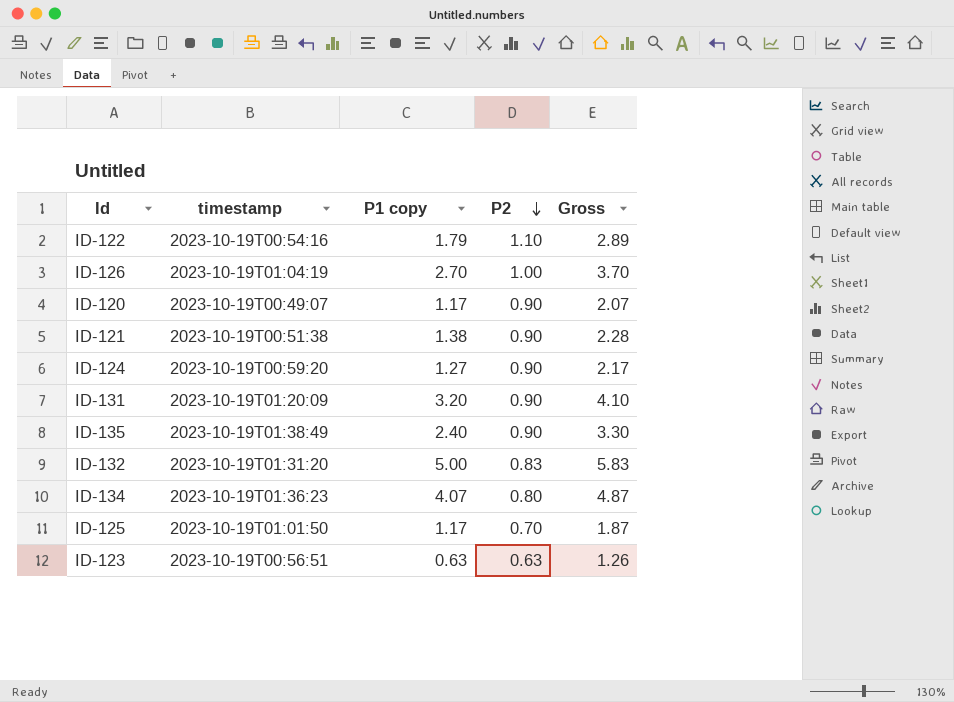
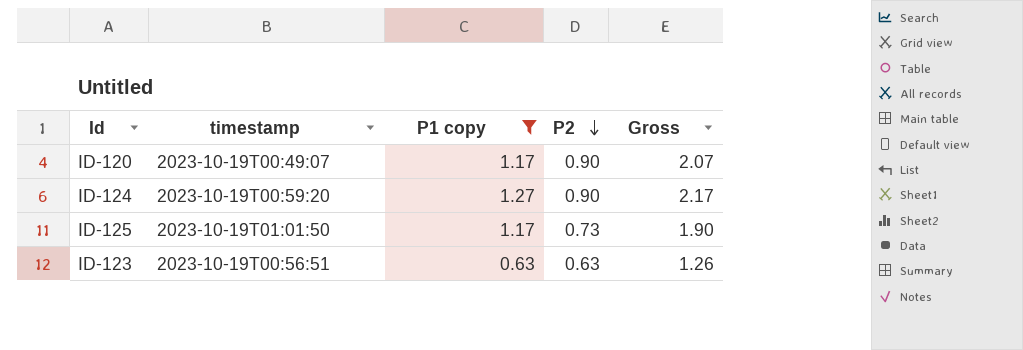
filter: none -> P1 copy <= 1.27
ID-125 | P2: 0.70 -> 0.73
ID-125 | Gross: 1.87 -> 1.90

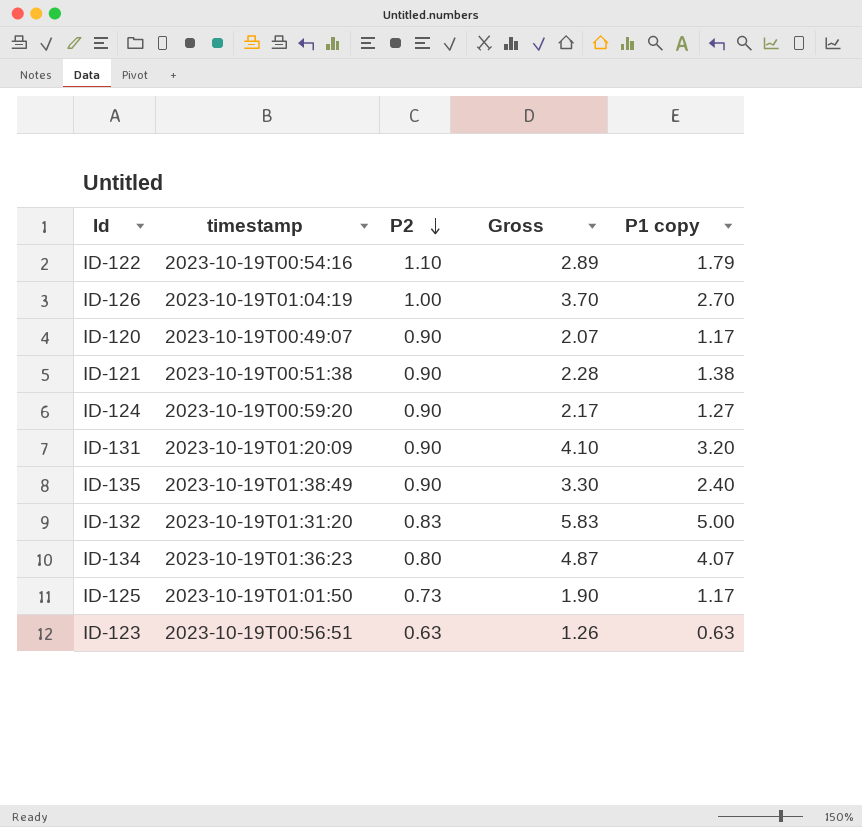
filter: P1 copy <= 1.27 -> none
column P1 copy | position: 3 -> 5

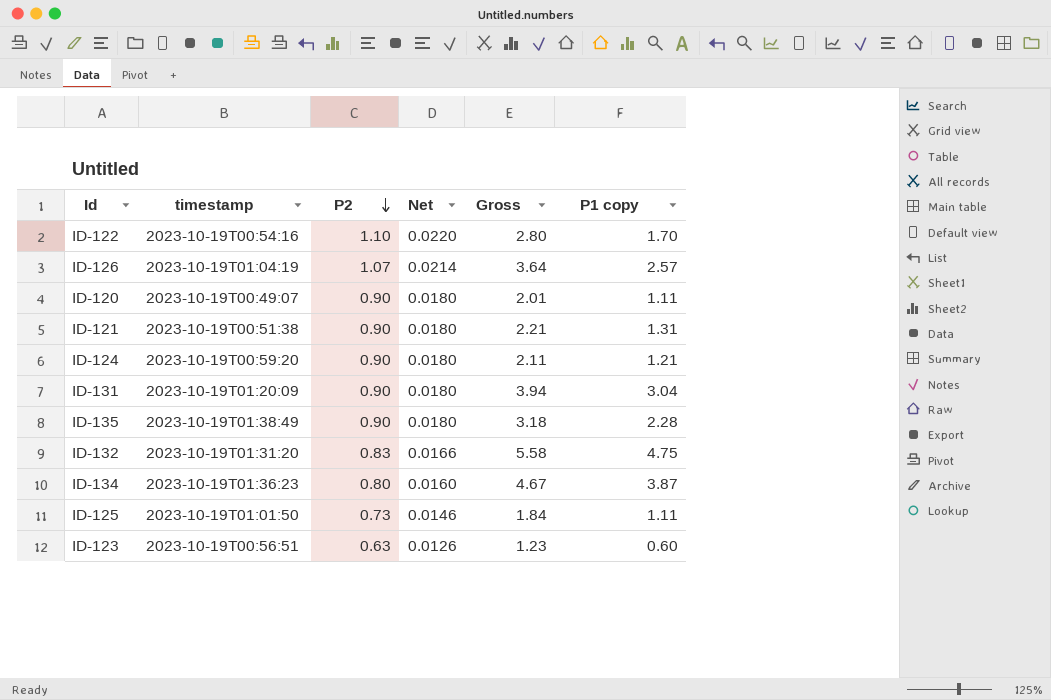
column Net | formula: none -> [P2] * 0.02
ID-122 | Gross: 2.89 -> 2.80
ID-122 | P1 copy: 1.79 -> 1.70
ID-126 | P2: 1.00 -> 1.07
ID-126 | Gross: 3.70 -> 3.64
ID-126 | P1 copy: 2.70 -> 2.57
ID-120 | Gross: 2.07 -> 2.01
ID-120 | P1 copy: 1.17 -> 1.11
ID-121 | Gross: 2.28 -> 2.21
ID-121 | P1 copy: 1.38 -> 1.31
ID-124 | Gross: 2.17 -> 2.11
ID-124 | P1 copy: 1.27 -> 1.21
ID-131 | Gross: 4.10 -> 3.94
ID-131 | P1 copy: 3.20 -> 3.04
ID-135 | Gross: 3.30 -> 3.18
ID-135 | P1 copy: 2.40 -> 2.28
ID-132 | Gross: 5.83 -> 5.58
ID-132 | P1 copy: 5.00 -> 4.75
ID-134 | Gross: 4.87 -> 4.67
ID-134 | P1 copy: 4.07 -> 3.87
ID-125 | Gross: 1.90 -> 1.84
ID-125 | P1 copy: 1.17 -> 1.11
ID-123 | Gross: 1.26 -> 1.23
ID-123 | P1 copy: 0.63 -> 0.60

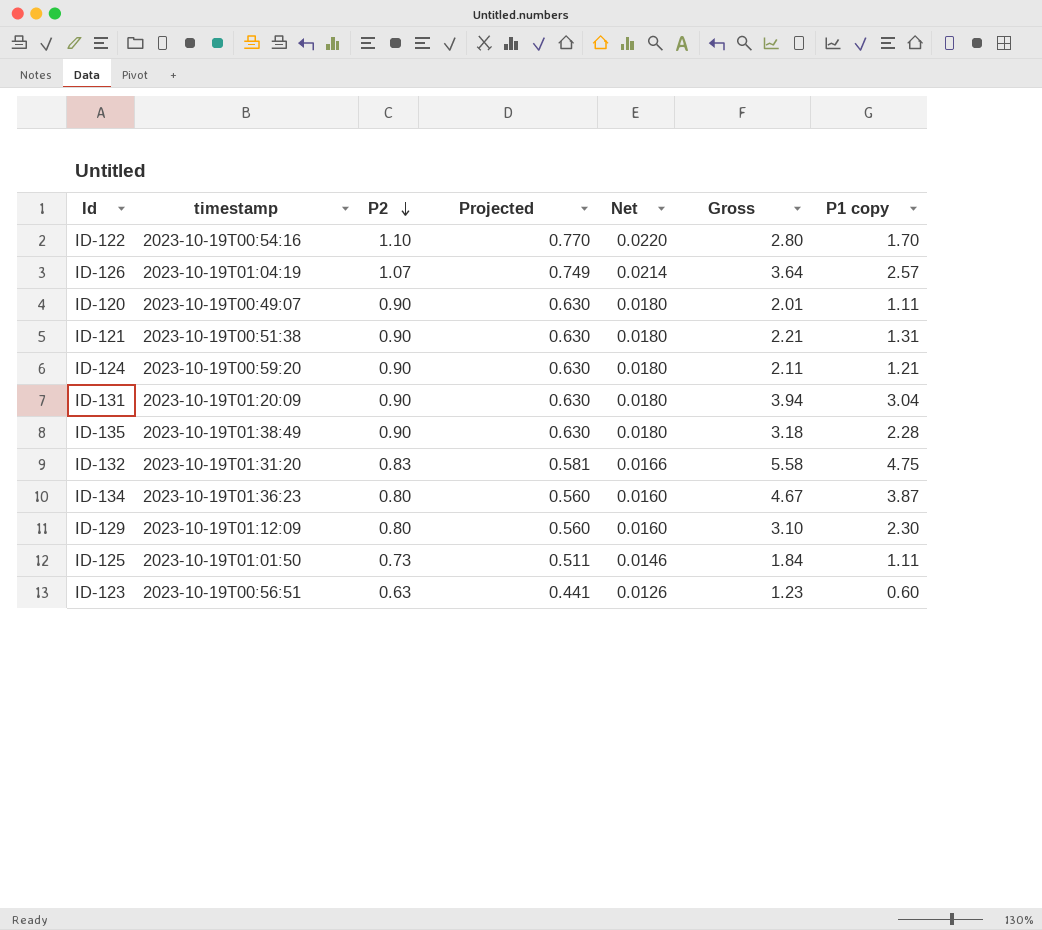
column Projected | formula: none -> [P2] * 0.7
row ID-129: none -> 2023-10-19T01:12:09 | 0.80 | 0.560 | 0.0160 | 3.10 | 2.30

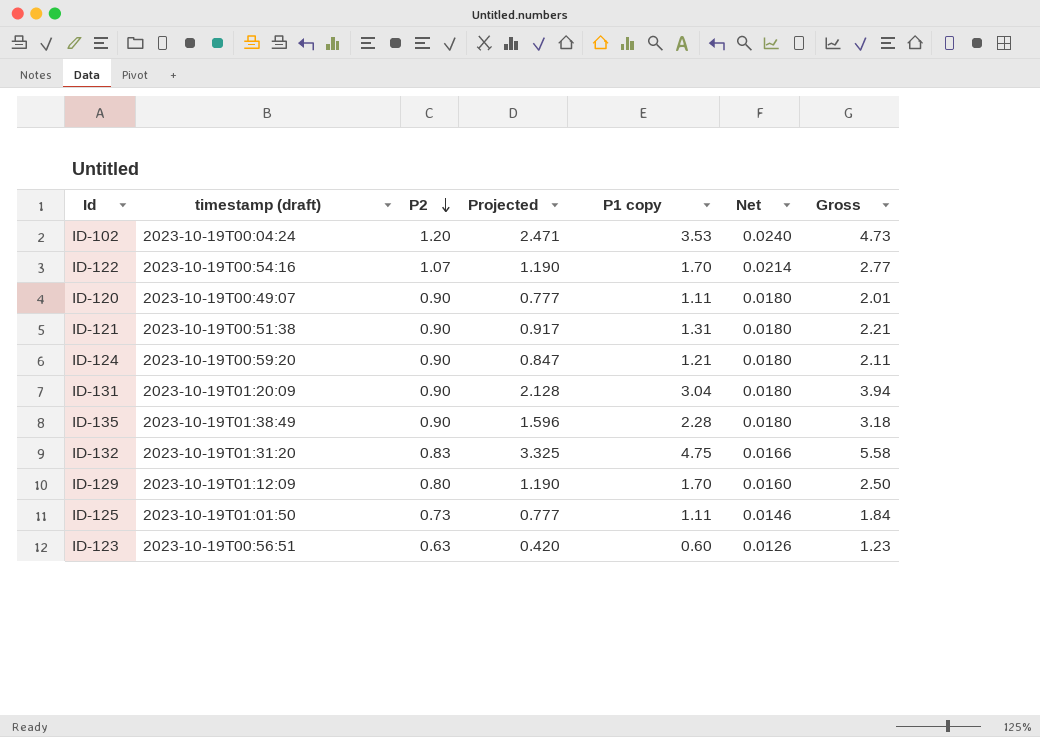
column name: timestamp -> timestamp (draft)
column Projected | formula: [P2] * 0.7 -> [P1 copy] * 0.7
column P1 copy | position: 7 -> 5
row ID-126: 2023-10-19T01:04:19 | 1.07 | 0.749 | 0.0214 | 3.64 | 2.57 -> none
row ID-134: 2023-10-19T01:36:23 | 0.80 | 0.560 | 0.0160 | 4.67 | 3.87 -> none
row ID-102: none -> 2023-10-19T00:04:24 | 1.20 | 2.471 | 3.53 | 0.0240 | 4.73
ID-122 | P2: 1.10 -> 1.07
ID-122 | Net: 0.0220 -> 0.0214
ID-122 | Gross: 2.80 -> 2.77
ID-129 | P1 copy: 2.30 -> 1.70
ID-129 | Gross: 3.10 -> 2.50

